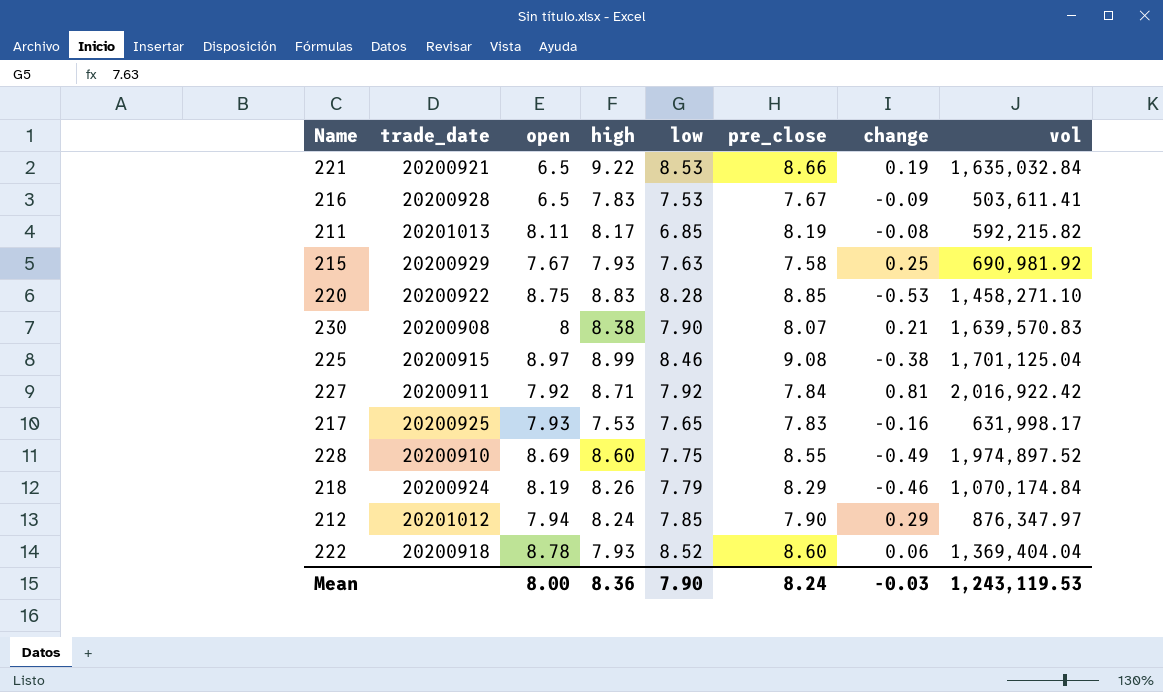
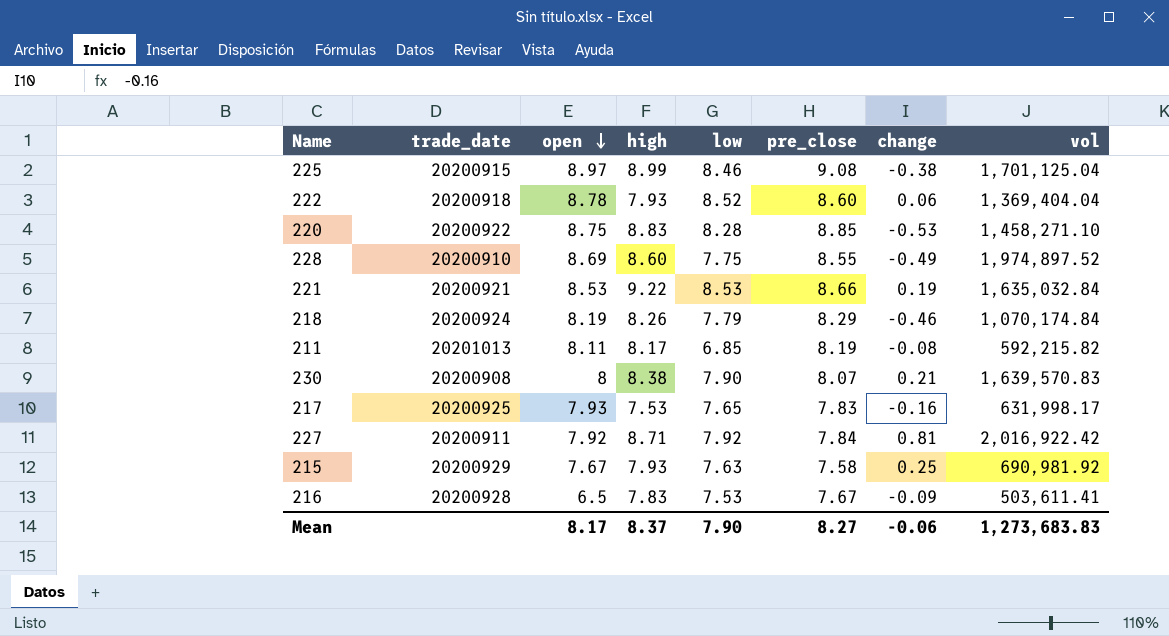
row order: none -> open descending
row 212: 20201012 | 7.94 | 8.24 | 7.85 | 7.90 | 0.29 | 876,347.97 -> none
221 | open: 6.5 -> 8.53
Mean | open: 8.00 -> 8.17
Mean | high: 8.36 -> 8.37
Mean | pre_close: 8.24 -> 8.27
Mean | change: -0.03 -> -0.06
Mean | vol: 1,243,119.53 -> 1,273,683.83

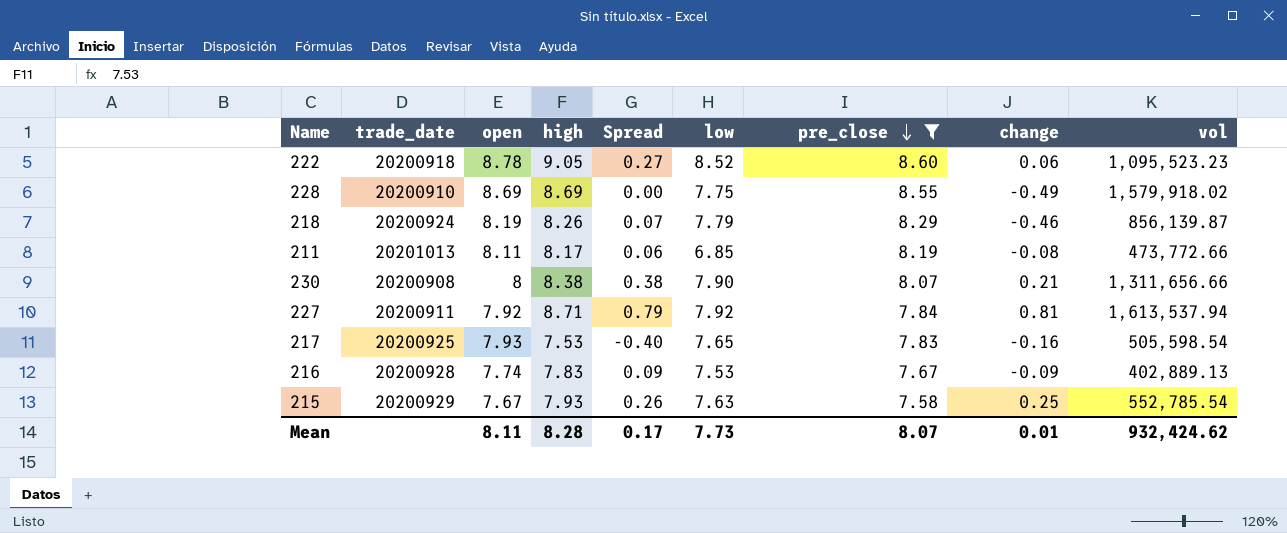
filter: none -> pre_close <= 8.60
row order: open descending -> pre_close descending
column Spread | formula: none -> [high] - [open]
222 | high: 7.93 -> 9.05
222 | vol: 1,369,404.04 -> 1,095,523.23
228 | high: 8.60 -> 8.69
228 | vol: 1,974,897.52 -> 1,579,918.02
218 | vol: 1,070,174.84 -> 856,139.87
211 | vol: 592,215.82 -> 473,772.66
230 | vol: 1,639,570.83 -> 1,311,656.66
227 | vol: 2,016,922.42 -> 1,613,537.94
217 | vol: 631,998.17 -> 505,598.54
216 | open: 6.5 -> 7.74
216 | vol: 503,611.41 -> 402,889.13
215 | vol: 690,981.92 -> 552,785.54
Mean | open: 8.17 -> 8.11
Mean | high: 8.37 -> 8.28
Mean | low: 7.90 -> 7.73
Mean | pre_close: 8.27 -> 8.07
Mean | change: -0.06 -> 0.01
Mean | vol: 1,273,683.83 -> 932,424.62

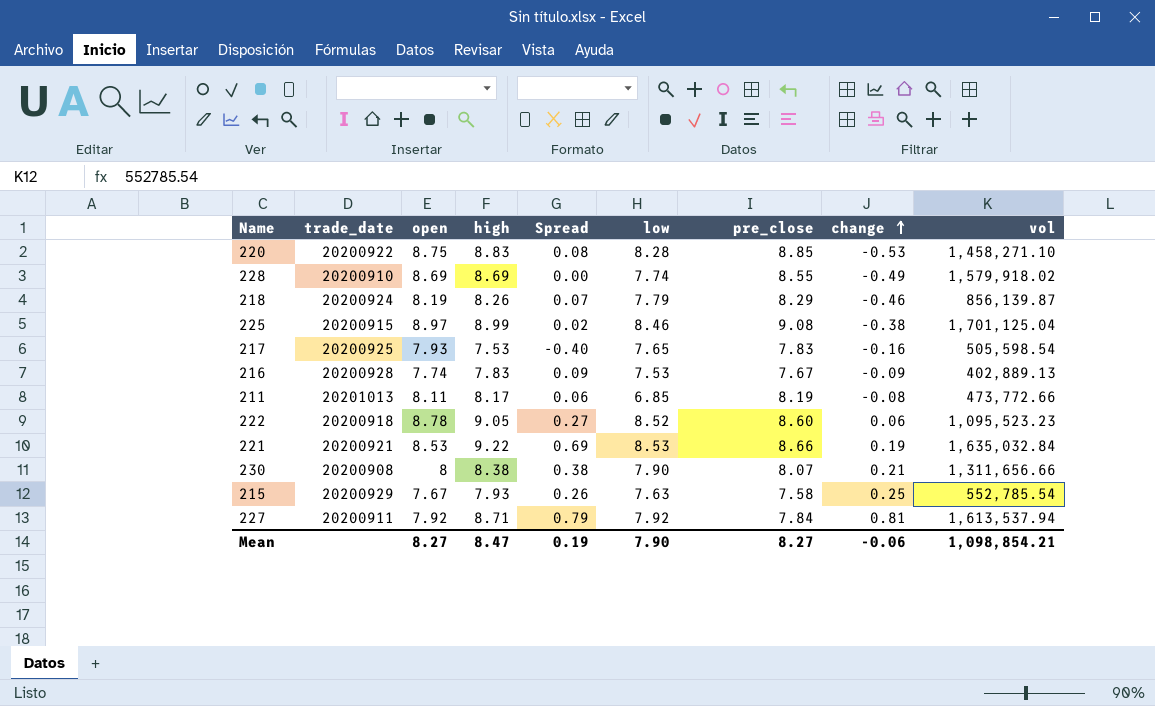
filter: pre_close <= 8.60 -> none
row order: pre_close descending -> change ascending
228 | low: 7.75 -> 7.74
Mean | open: 8.11 -> 8.27
Mean | high: 8.28 -> 8.47
Mean | Spread: 0.17 -> 0.19
Mean | low: 7.73 -> 7.90
Mean | pre_close: 8.07 -> 8.27
Mean | change: 0.01 -> -0.06
Mean | vol: 932,424.62 -> 1,098,854.21

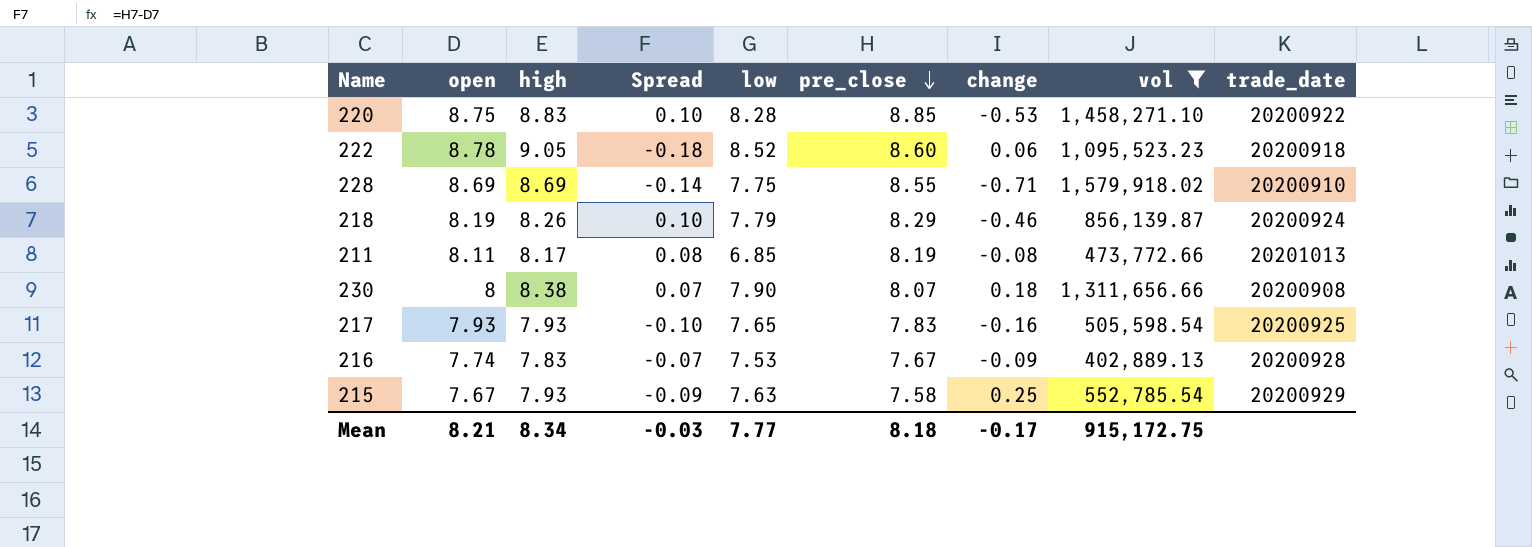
filter: none -> vol <= 1,579,918.02
row order: change ascending -> pre_close descending
column Spread | formula: [high] - [open] -> [pre_close] - [open]
column trade_date | position: 2 -> 9
228 | low: 7.74 -> 7.75
228 | change: -0.49 -> -0.71
230 | change: 0.21 -> 0.18
217 | high: 7.53 -> 7.93
Mean | open: 8.27 -> 8.21
Mean | high: 8.47 -> 8.34
Mean | Spread: 0.19 -> -0.03
Mean | low: 7.90 -> 7.77
Mean | pre_close: 8.27 -> 8.18
Mean | change: -0.06 -> -0.17
Mean | vol: 1,098,854.21 -> 915,172.75

